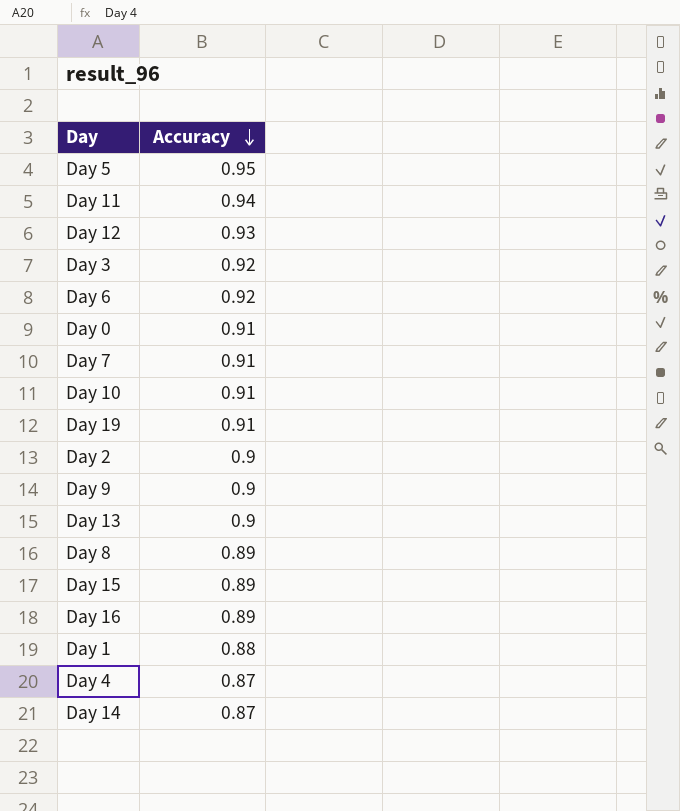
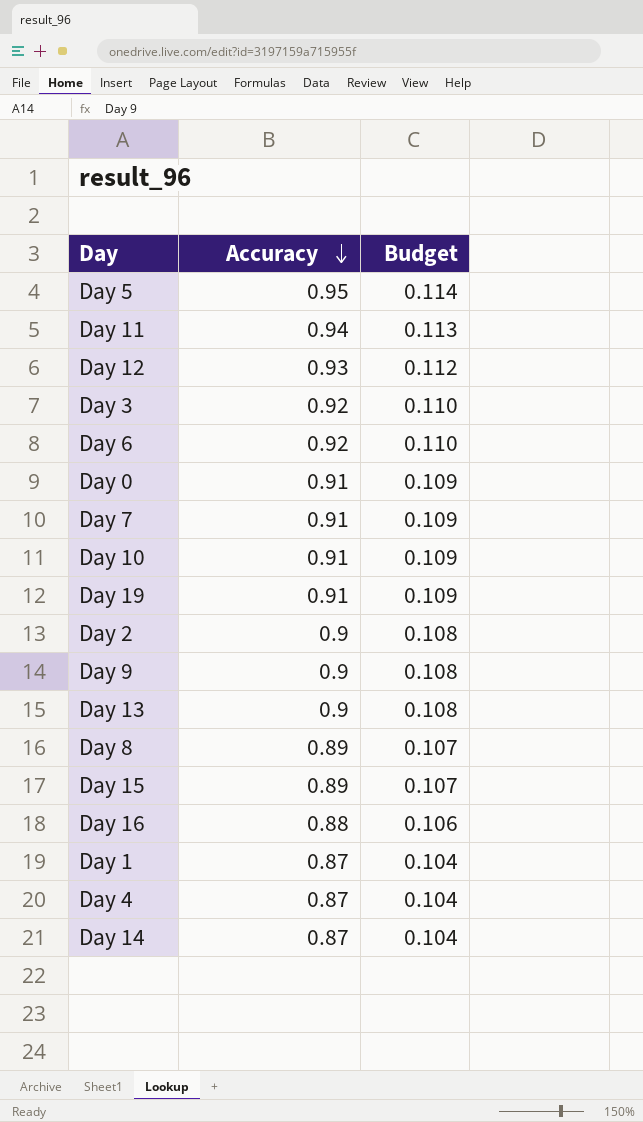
column Budget | formula: none -> [Accuracy] * 0.12
Day 16 | Accuracy: 0.89 -> 0.88
Day 1 | Accuracy: 0.88 -> 0.87

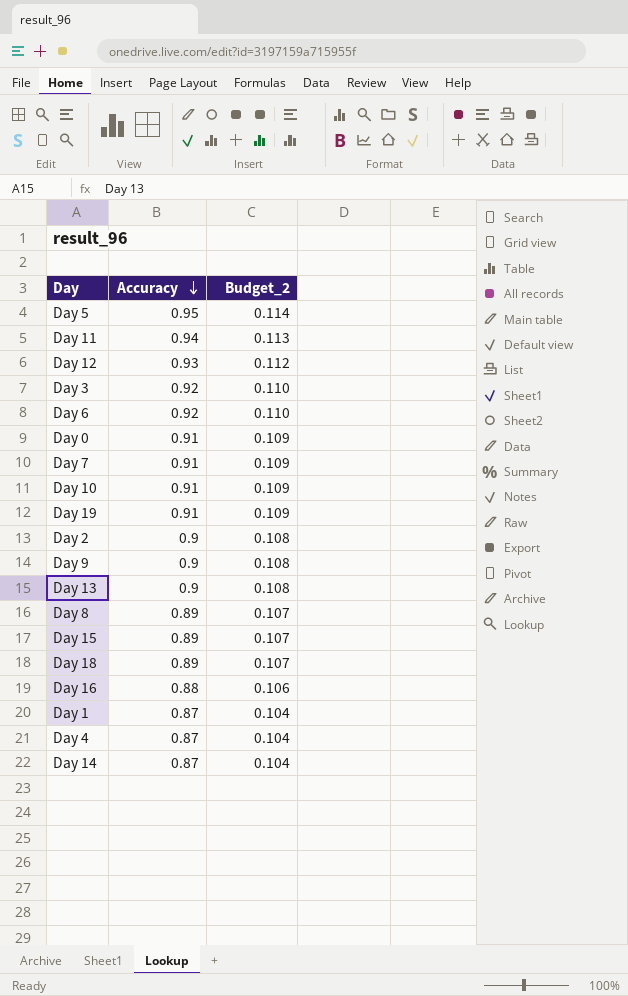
column name: Budget -> Budget_2
row Day 18: none -> 0.89 | 0.107

